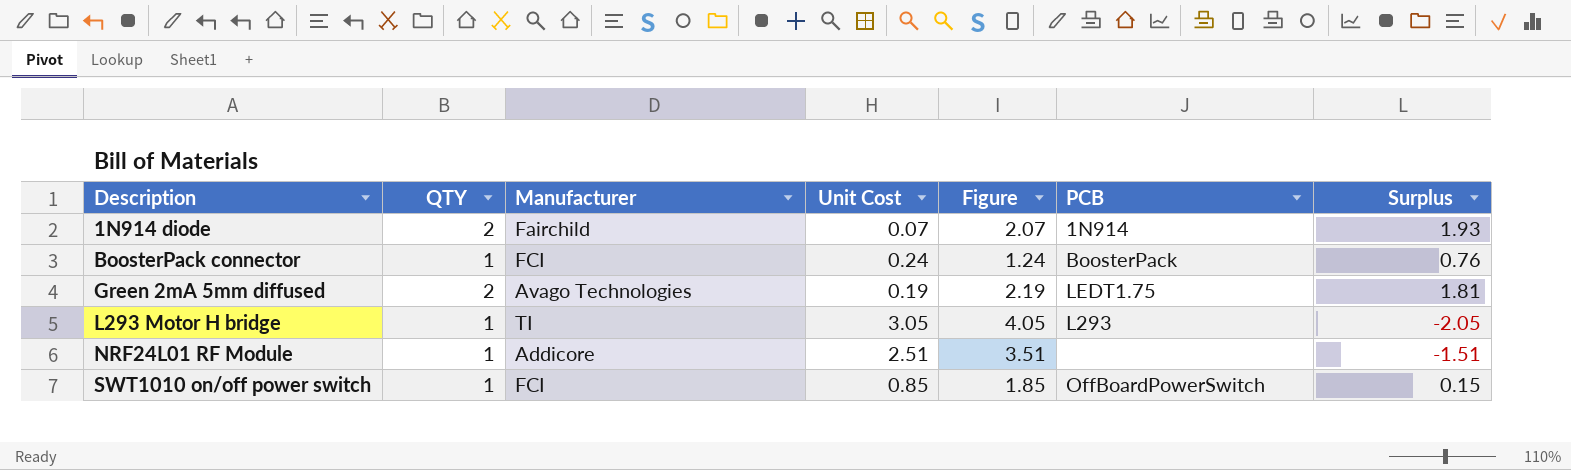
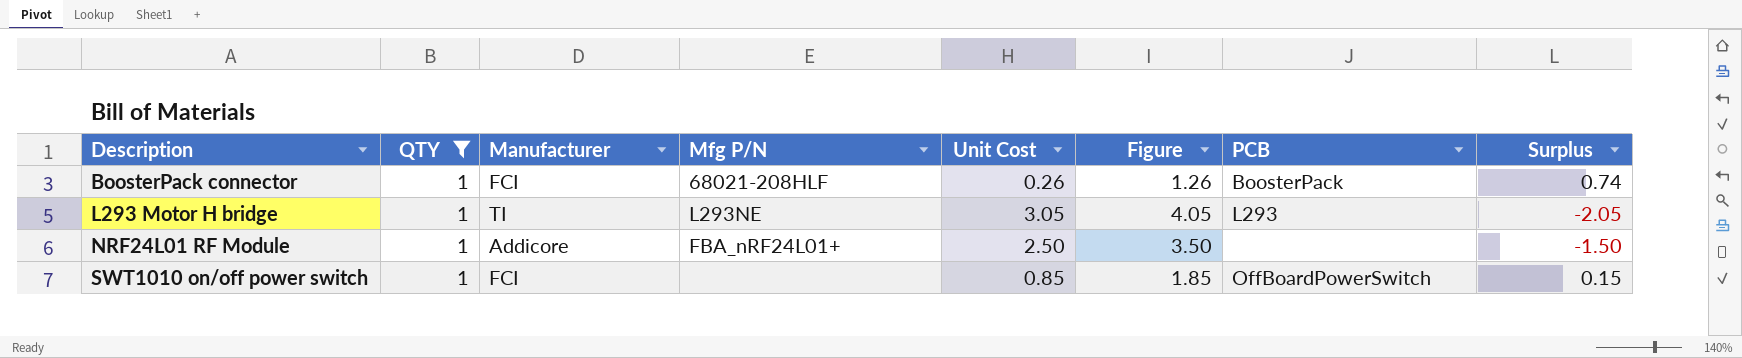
filter: none -> QTY = 1
column Mfg P/N | position: none -> 4
BoosterPack connector | Unit Cost: 0.24 -> 0.26
BoosterPack connector | Figure: 1.24 -> 1.26
BoosterPack connector | Surplus: 0.76 -> 0.74
NRF24L01 RF Module | Unit Cost: 2.51 -> 2.50
NRF24L01 RF Module | Figure: 3.51 -> 3.50
NRF24L01 RF Module | Surplus: -1.51 -> -1.50

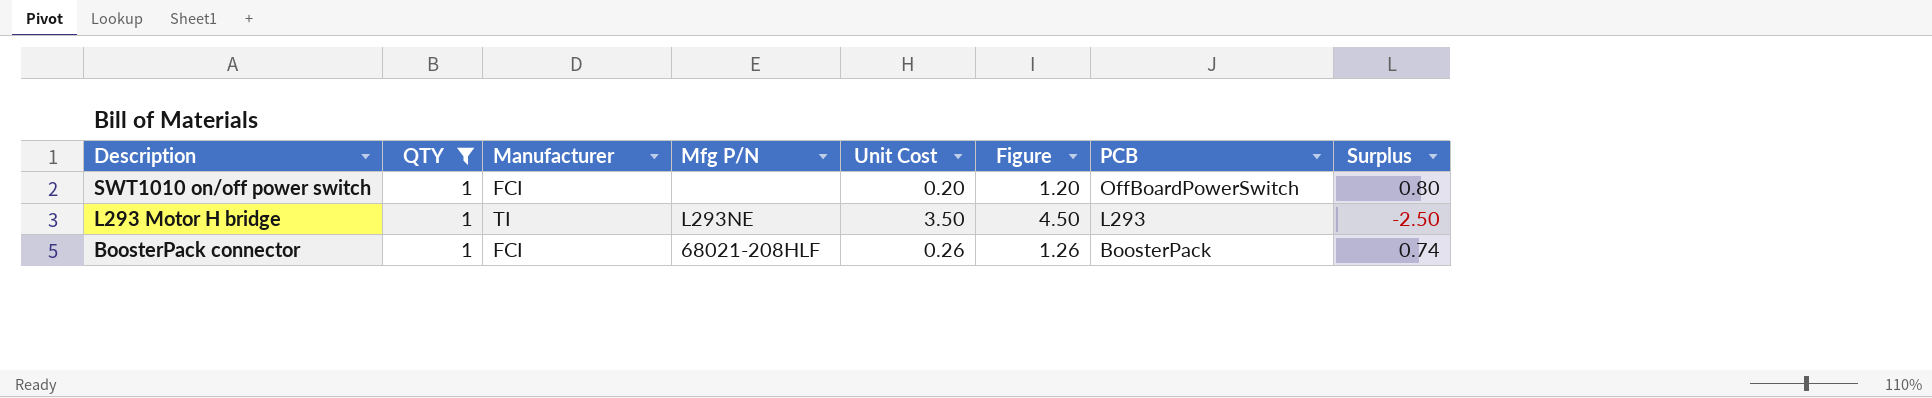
row order: Description ascending -> Description descending
row NRF24L01 RF Module: 1 | Addicore | FBA_nRF24L01+ | 2.50 | 3.50 | none | -1.50 -> none
SWT1010 on/off power switch | Unit Cost: 0.85 -> 0.20
SWT1010 on/off power switch | Figure: 1.85 -> 1.20
SWT1010 on/off power switch | Surplus: 0.15 -> 0.80
L293 Motor H bridge | Unit Cost: 3.05 -> 3.50
L293 Motor H bridge | Figure: 4.05 -> 4.50
L293 Motor H bridge | Surplus: -2.05 -> -2.50

